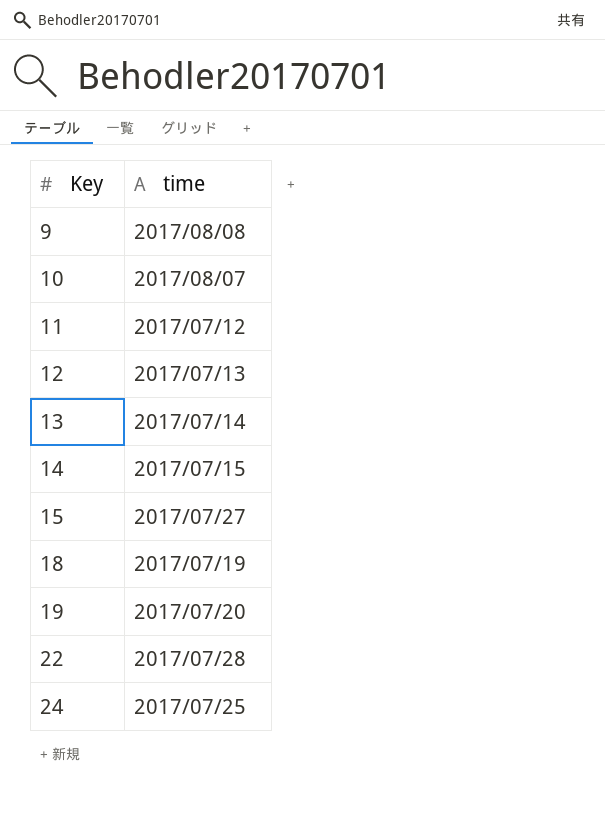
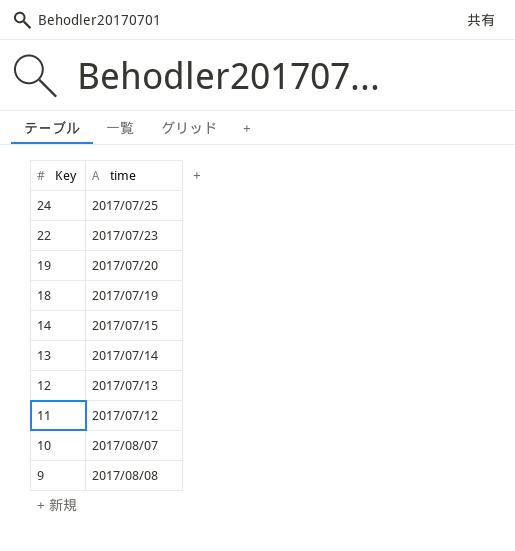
row order: Key ascending -> Key descending
row 15: 2017/07/27 -> none
22 | time: 2017/07/28 -> 2017/07/23

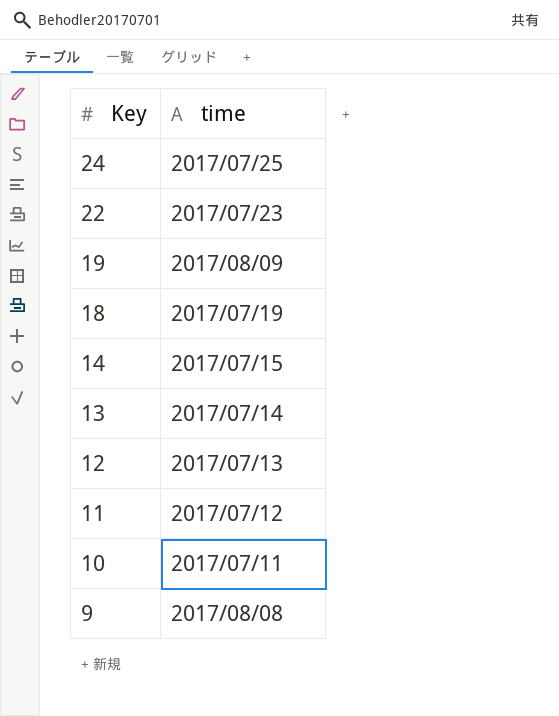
19 | time: 2017/07/20 -> 2017/08/09
10 | time: 2017/08/07 -> 2017/07/11

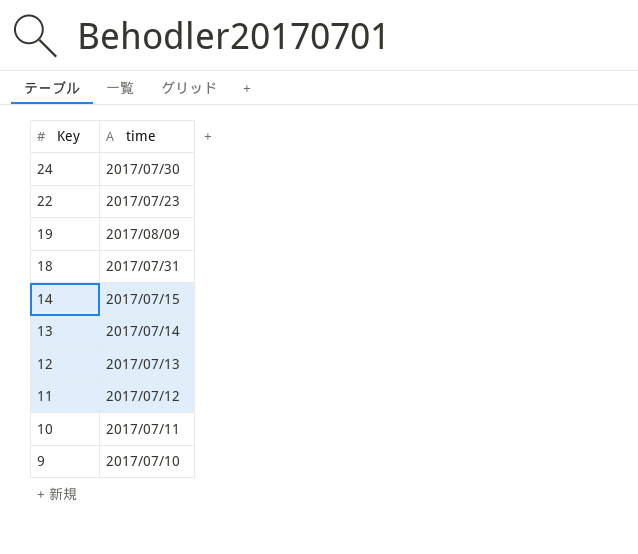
24 | time: 2017/07/25 -> 2017/07/30
18 | time: 2017/07/19 -> 2017/07/31
9 | time: 2017/08/08 -> 2017/07/10

